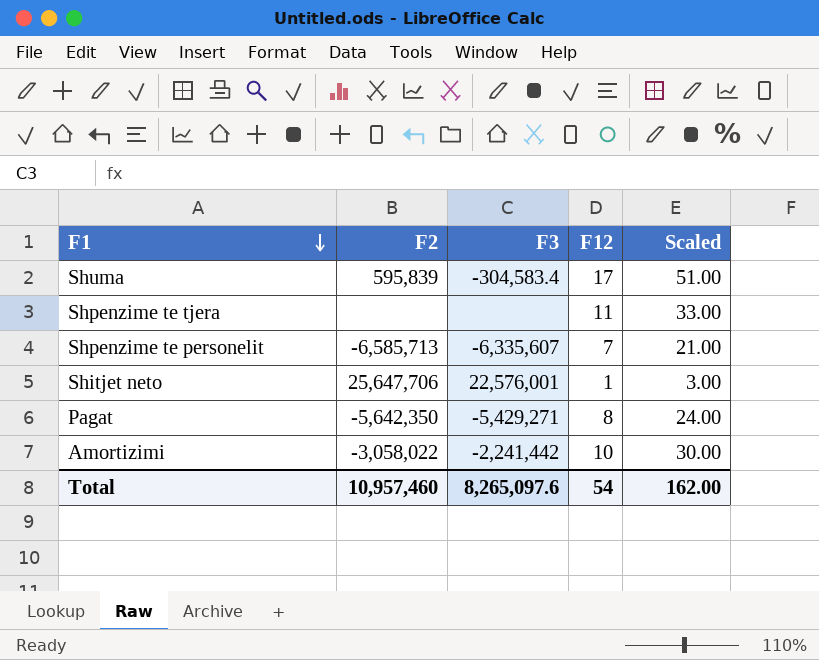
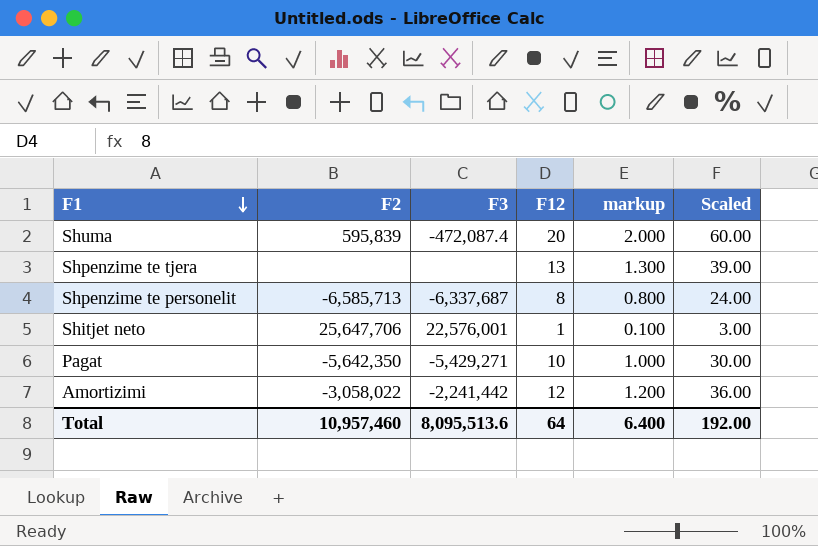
column markup | formula: none -> [F12] * 0.1
Shuma | F3: -304,583.4 -> -472,087.4
Shuma | F12: 17 -> 20
Shuma | Scaled: 51.00 -> 60.00
Shpenzime te tjera | F12: 11 -> 13
Shpenzime te tjera | Scaled: 33.00 -> 39.00
Shpenzime te personelit | F3: -6,335,607 -> -6,337,687
Shpenzime te personelit | F12: 7 -> 8
Shpenzime te personelit | Scaled: 21.00 -> 24.00
Pagat | F12: 8 -> 10
Pagat | Scaled: 24.00 -> 30.00
Amortizimi | F12: 10 -> 12
Amortizimi | Scaled: 30.00 -> 36.00
Total | F3: 8,265,097.6 -> 8,095,513.6
Total | F12: 54 -> 64
Total | Scaled: 162.00 -> 192.00

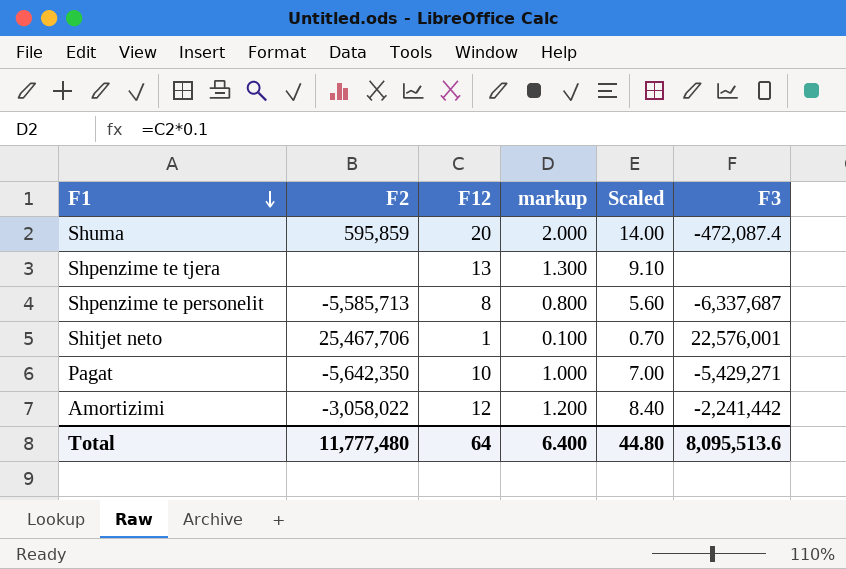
column Scaled | formula: [F12] * 3 -> [F12] * 0.7
column F3 | position: 3 -> 6
Shuma | F2: 595,839 -> 595,859
Shpenzime te personelit | F2: -6,585,713 -> -5,585,713
Shitjet neto | F2: 25,647,706 -> 25,467,706
Total | F2: 10,957,460 -> 11,777,480
Total | Scaled: 192.00 -> 44.80

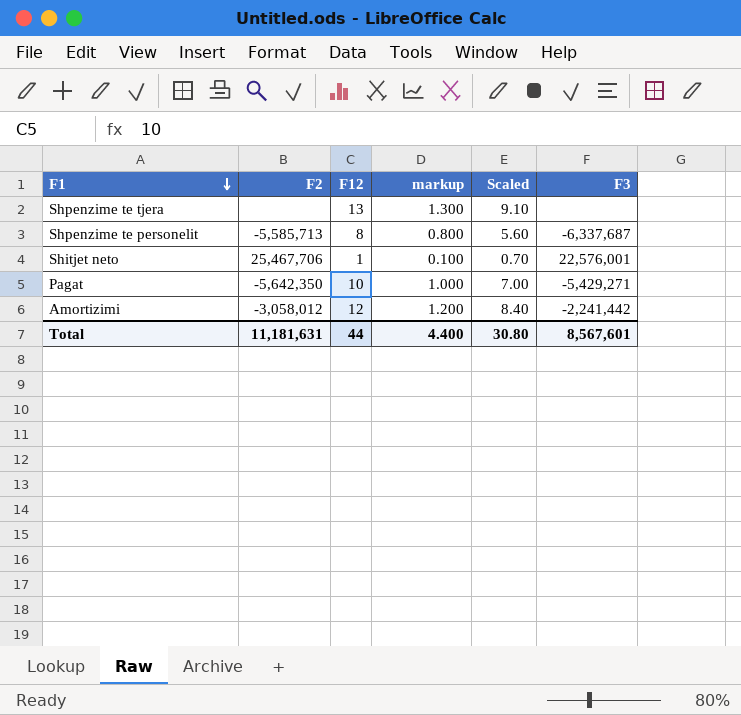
row Shuma: 595,859 | 20 | 2.000 | 14.00 | -472,087.4 -> none
Amortizimi | F2: -3,058,022 -> -3,058,012
Total | F2: 11,777,480 -> 11,181,631
Total | F12: 64 -> 44
Total | markup: 6.400 -> 4.400
Total | Scaled: 44.80 -> 30.80
Total | F3: 8,095,513.6 -> 8,567,601

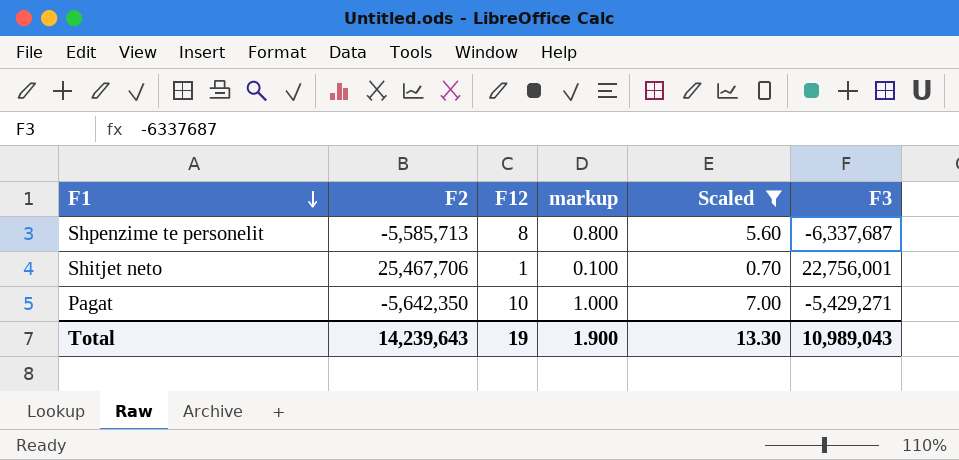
filter: none -> Scaled <= 7.00
Shitjet neto | F3: 22,576,001 -> 22,756,001
Total | F2: 11,181,631 -> 14,239,643
Total | F12: 44 -> 19
Total | markup: 4.400 -> 1.900
Total | Scaled: 30.80 -> 13.30
Total | F3: 8,567,601 -> 10,989,043

